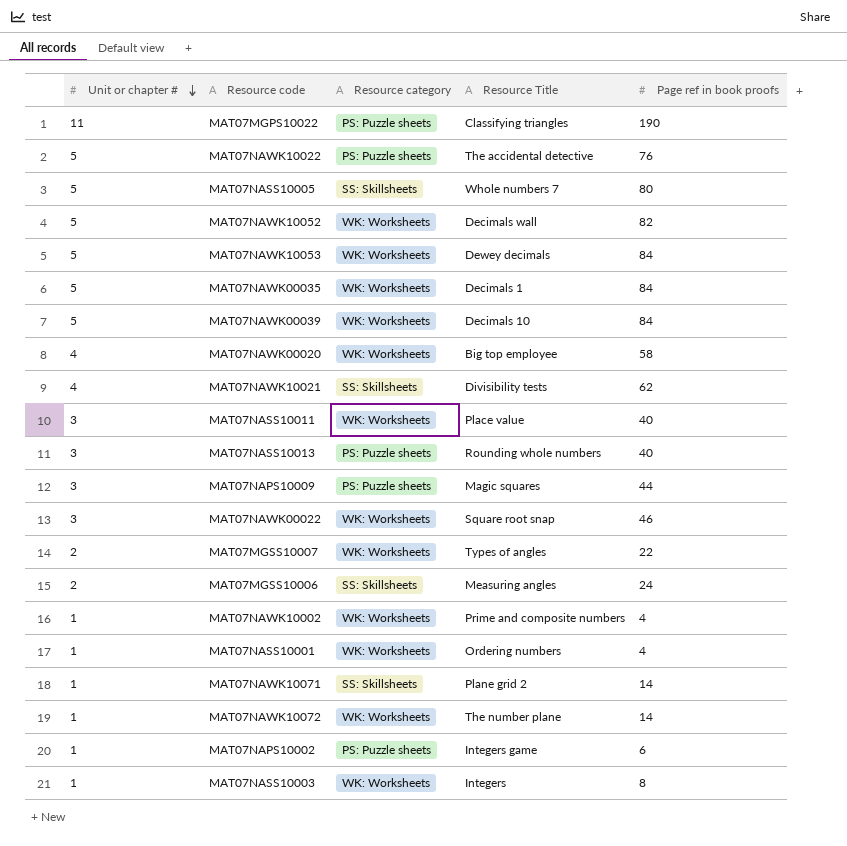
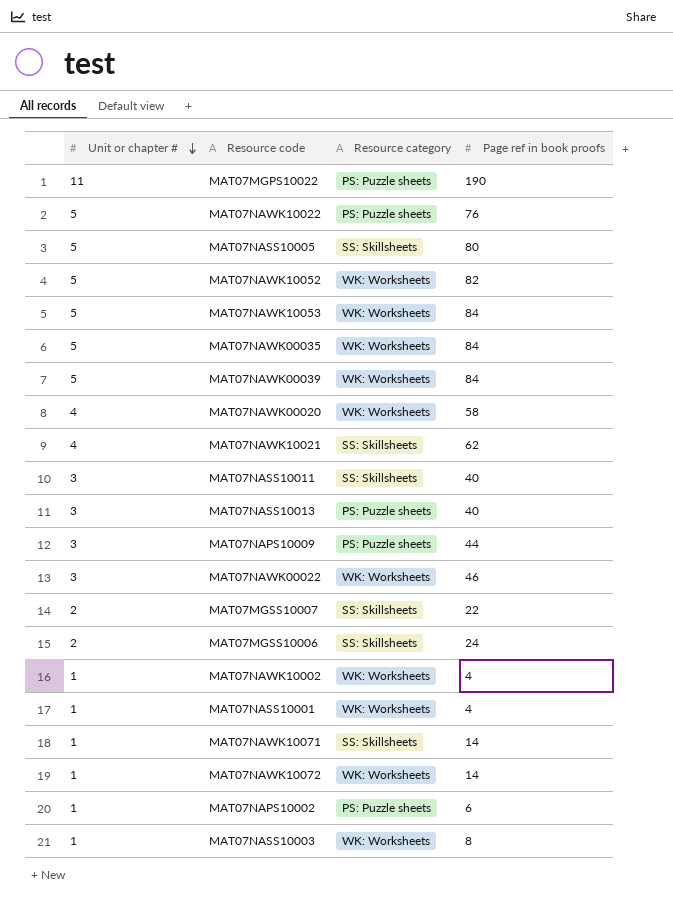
column Resource Title | position: 4 -> none
MAT07NASS10011 | Resource category: WK: Worksheets -> SS: Skillsheets
MAT07MGSS10007 | Resource category: WK: Worksheets -> SS: Skillsheets

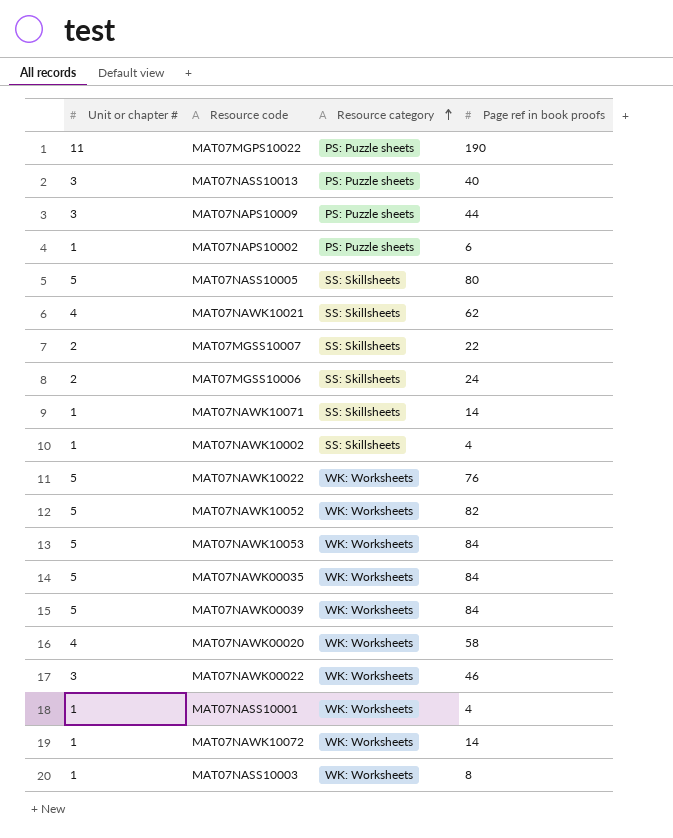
row order: Unit or chapter # descending -> Resource category ascending
row MAT07NASS10011: 3 | SS: Skillsheets | 40 -> none
MAT07NAWK10002 | Resource category: WK: Worksheets -> SS: Skillsheets
MAT07NAWK10022 | Resource category: PS: Puzzle sheets -> WK: Worksheets

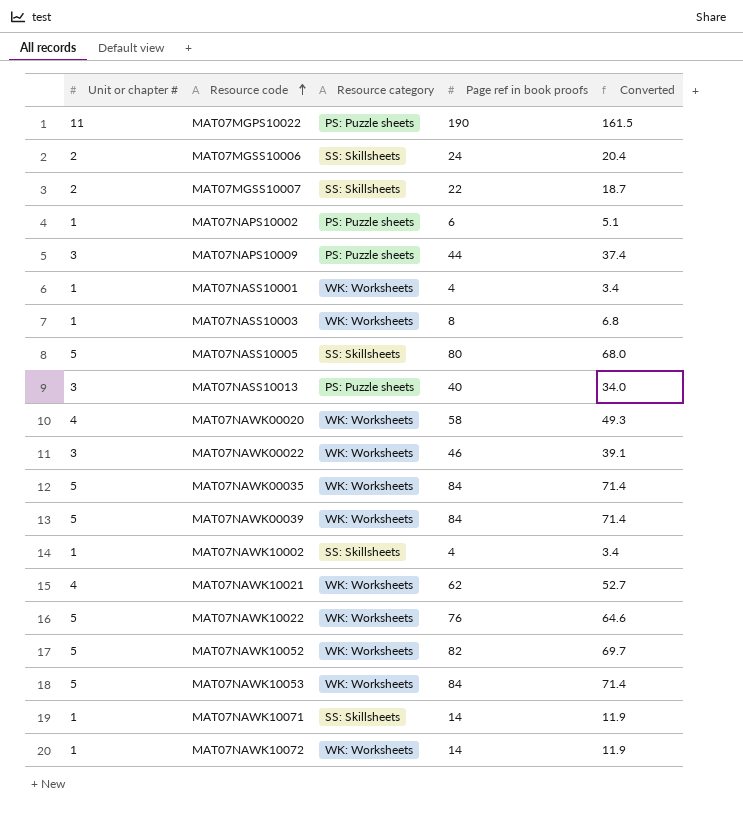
row order: Resource category ascending -> Resource code ascending
column Converted | formula: none -> [Page ref in book proofs] * 0.85
MAT07NAWK10021 | Resource category: SS: Skillsheets -> WK: Worksheets

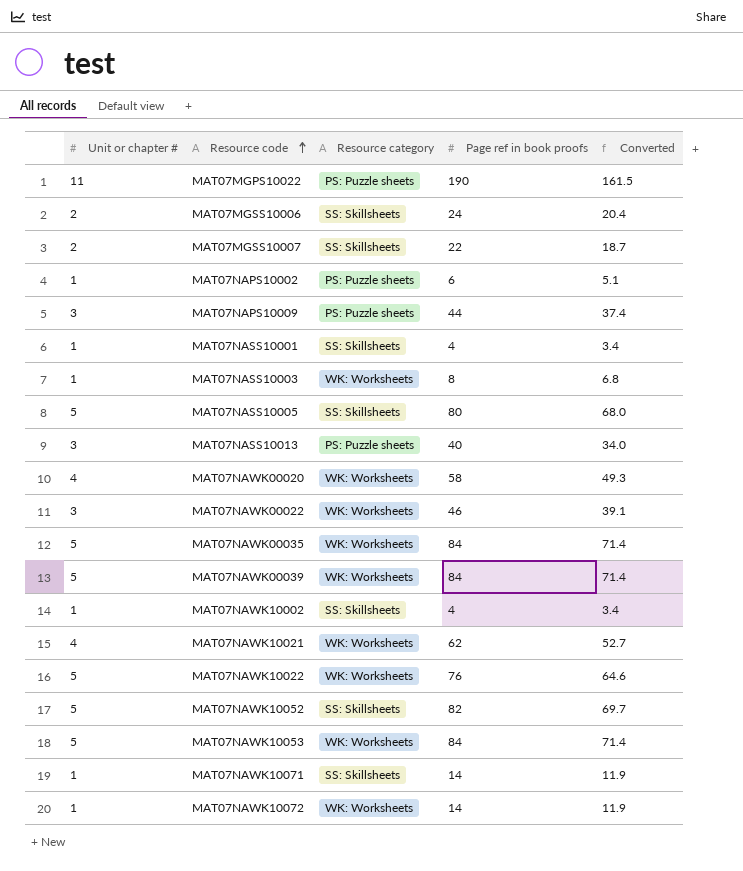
MAT07NASS10001 | Resource category: WK: Worksheets -> SS: Skillsheets
MAT07NAWK10052 | Resource category: WK: Worksheets -> SS: Skillsheets

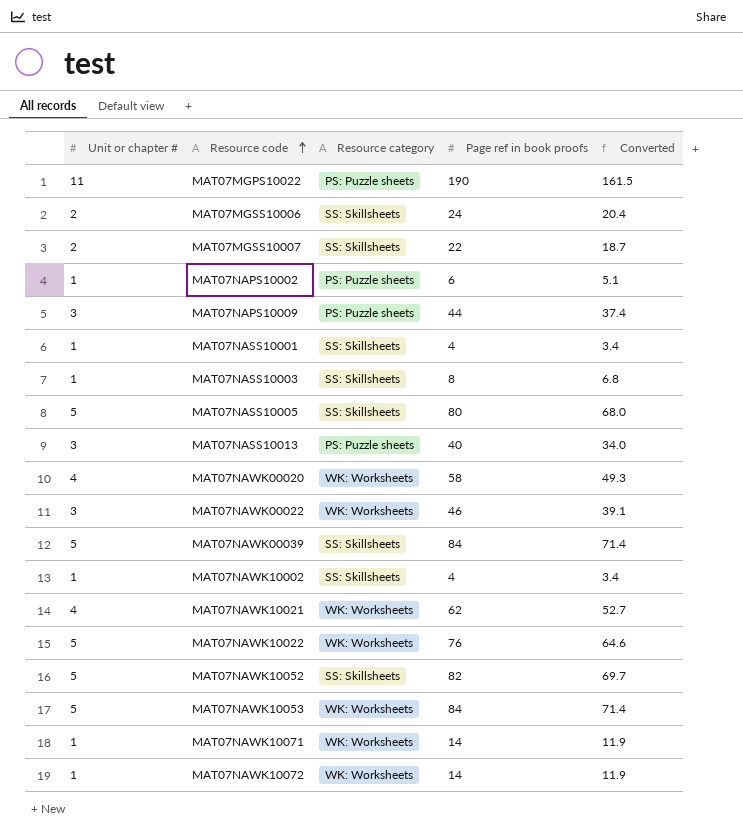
row MAT07NAWK00035: 5 | WK: Worksheets | 84 | 71.4 -> none
MAT07NASS10003 | Resource category: WK: Worksheets -> SS: Skillsheets
MAT07NAWK00039 | Resource category: WK: Worksheets -> SS: Skillsheets
MAT07NAWK10071 | Resource category: SS: Skillsheets -> WK: Worksheets

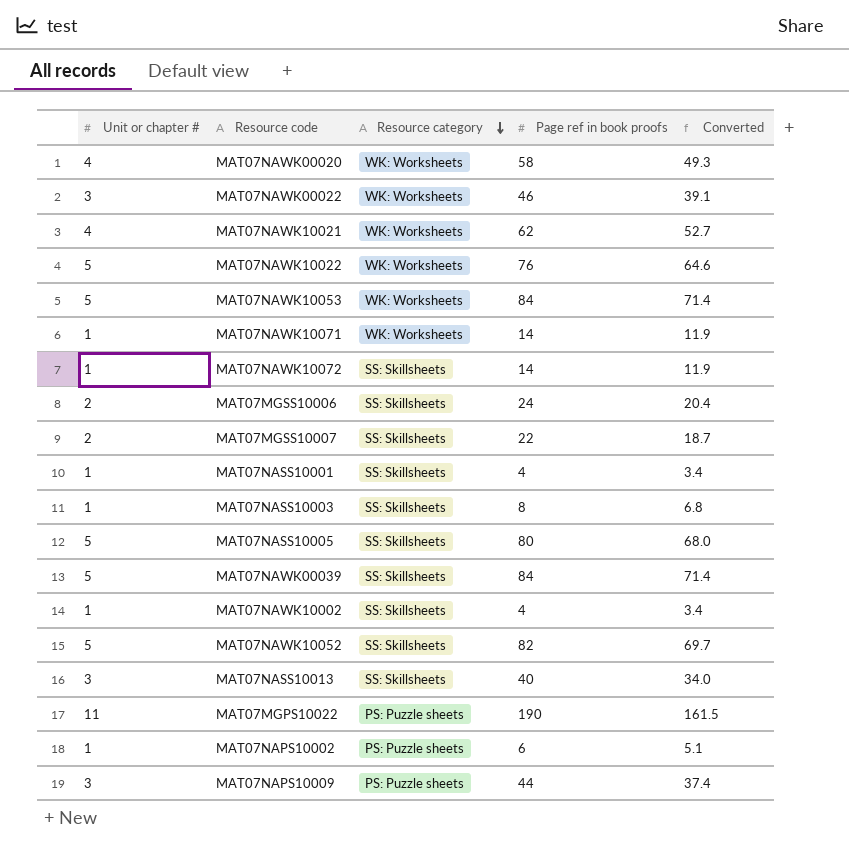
row order: Resource code ascending -> Resource category descending
MAT07NAWK10072 | Resource category: WK: Worksheets -> SS: Skillsheets
MAT07NASS10013 | Resource category: PS: Puzzle sheets -> SS: Skillsheets

